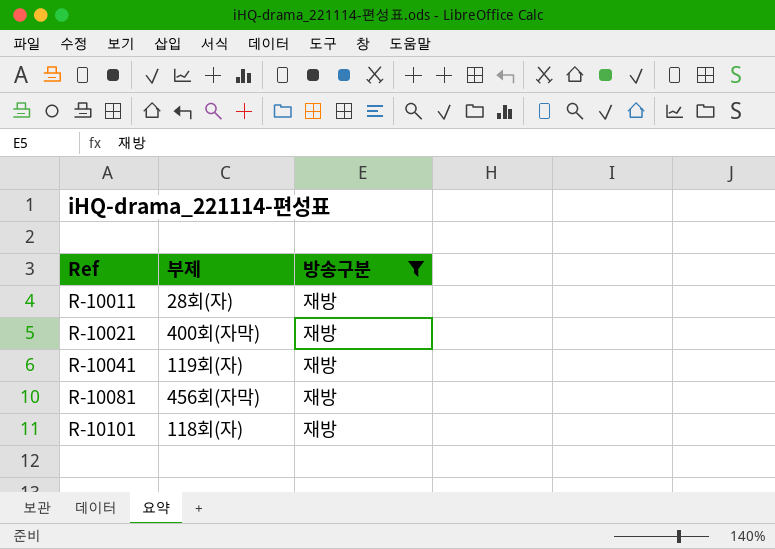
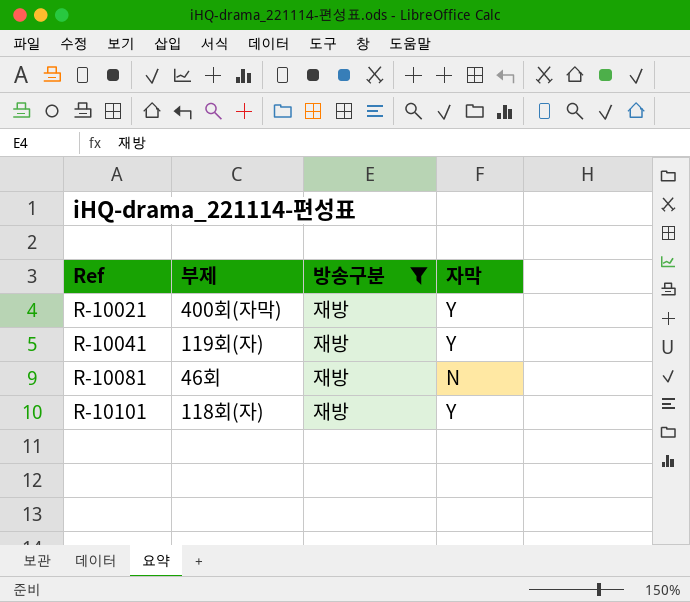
column 자막 | position: none -> 4
row R-10011: 28회(자) | 재방 -> none
R-10081 | 부제: 456회(자막) -> 46회

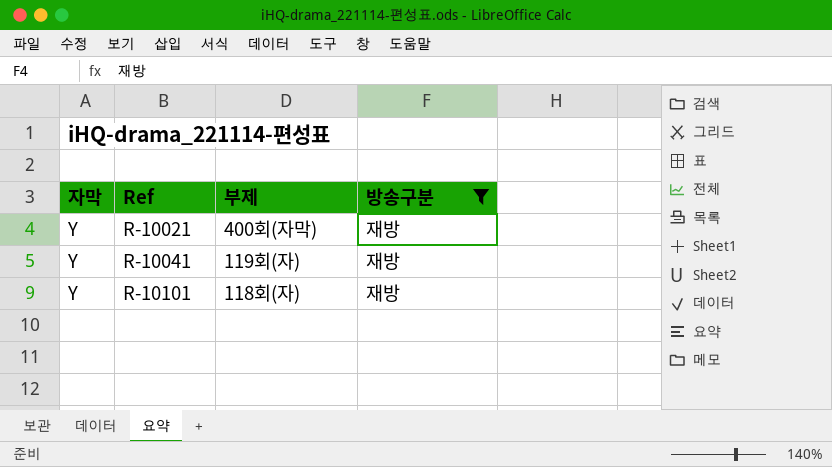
column 자막 | position: 4 -> 1
row R-10081: 46회 | 재방 | N -> none

